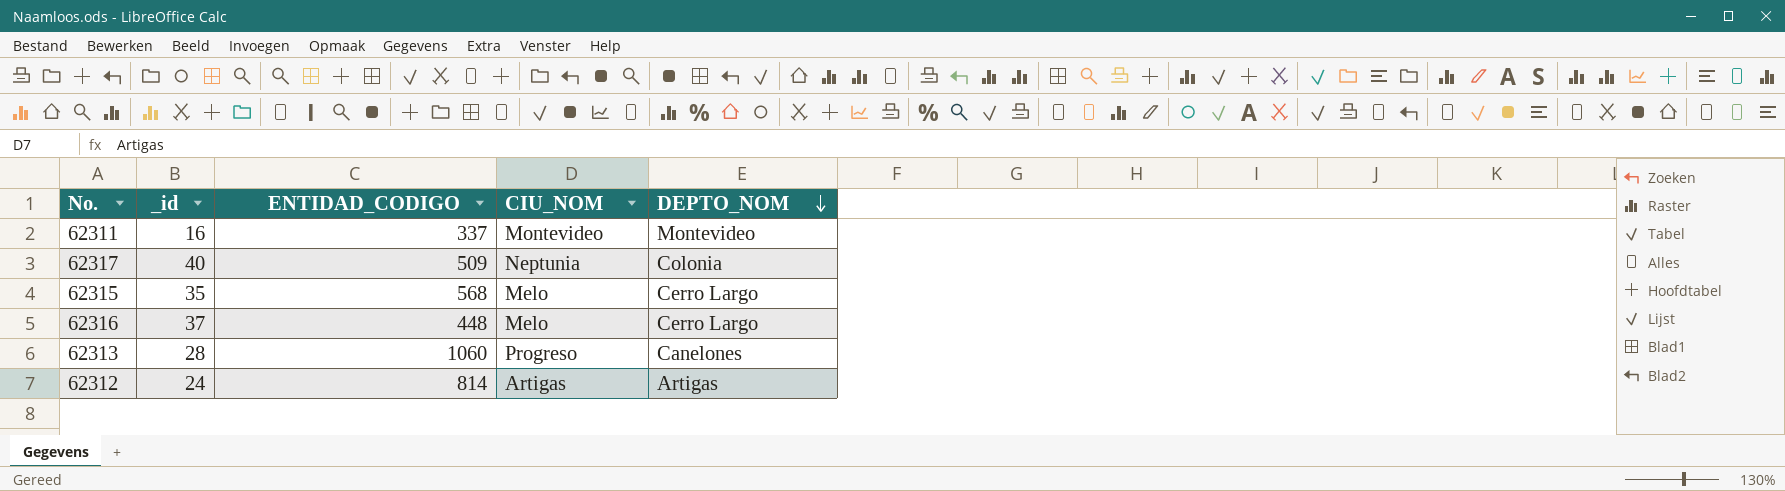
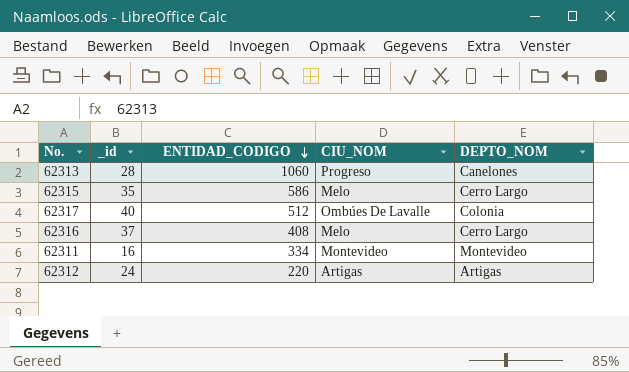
row order: DEPTO_NOM descending -> ENTIDAD_CODIGO descending
62315 | ENTIDAD_CODIGO: 568 -> 586
62317 | ENTIDAD_CODIGO: 509 -> 512
62317 | CIU_NOM: Neptunia -> Ombúes De Lavalle
62316 | ENTIDAD_CODIGO: 448 -> 408
62311 | ENTIDAD_CODIGO: 337 -> 334
62312 | ENTIDAD_CODIGO: 814 -> 220

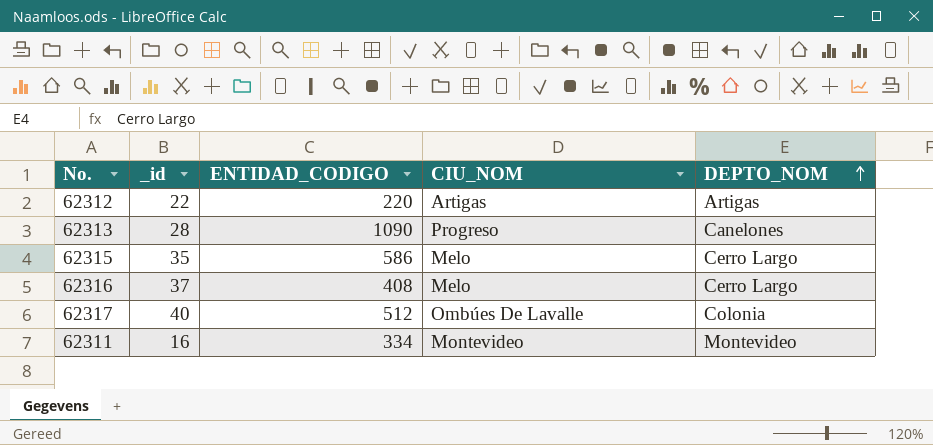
row order: ENTIDAD_CODIGO descending -> DEPTO_NOM ascending
62312 | _id: 24 -> 22
62313 | ENTIDAD_CODIGO: 1060 -> 1090

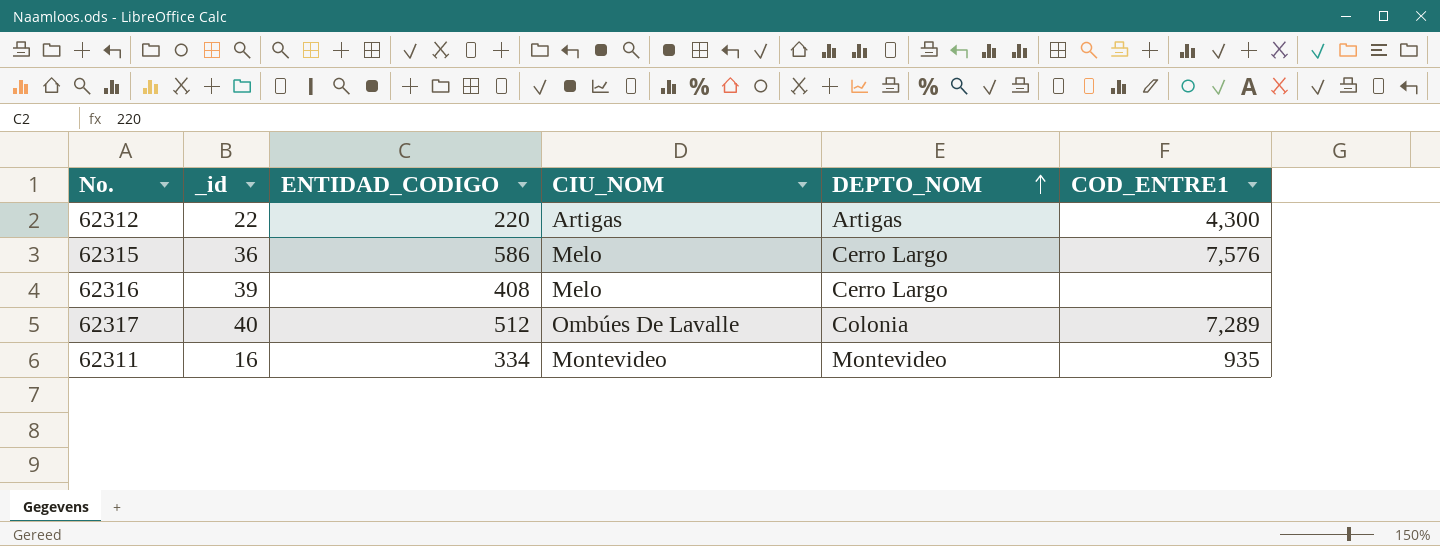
column COD_ENTRE1 | position: none -> 6
row 62313: 28 | 1090 | Progreso | Canelones -> none
62315 | _id: 35 -> 36
62316 | _id: 37 -> 39

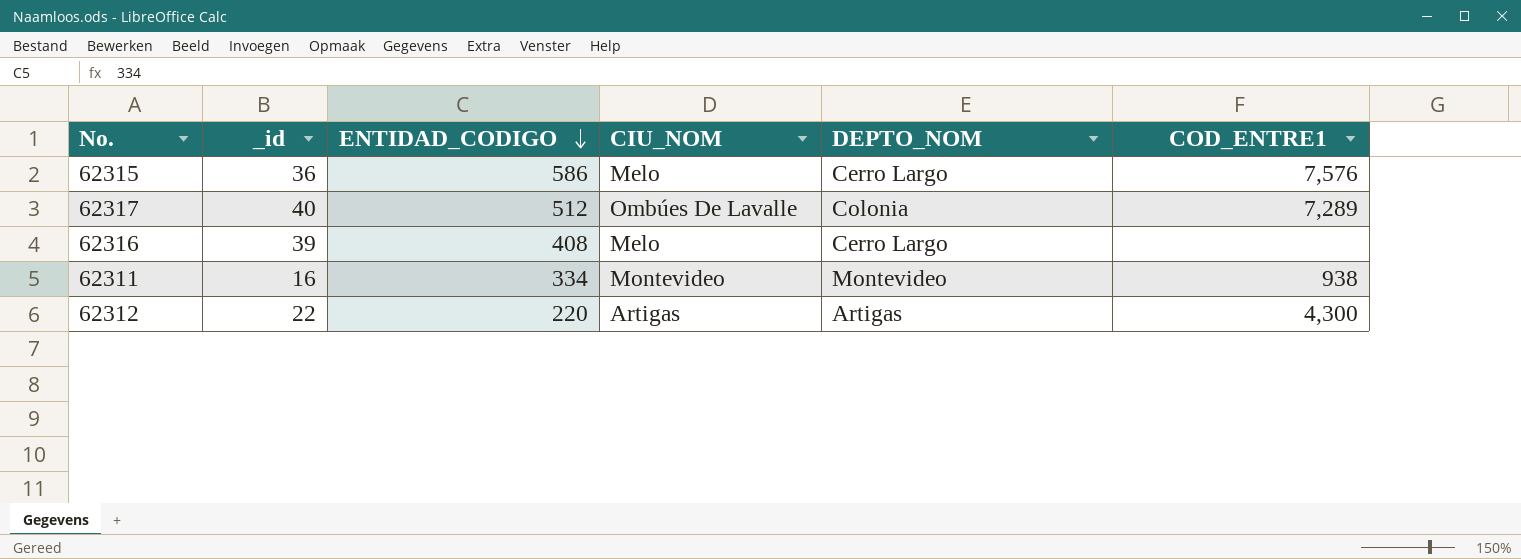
row order: DEPTO_NOM ascending -> ENTIDAD_CODIGO descending
62311 | COD_ENTRE1: 935 -> 938

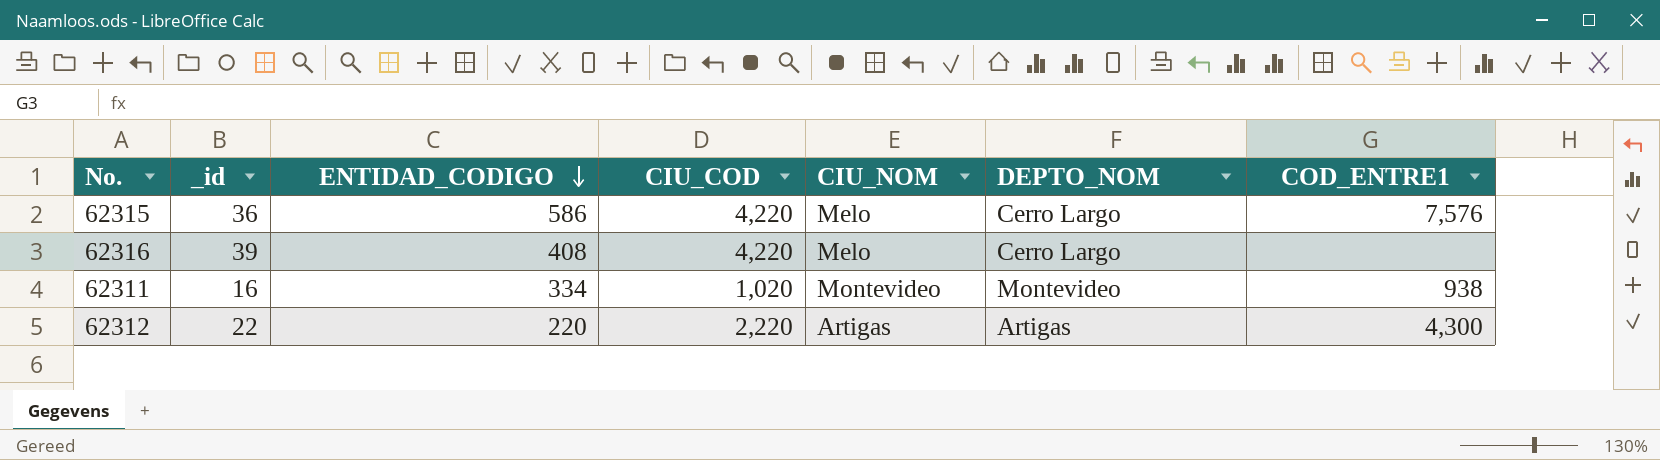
column CIU_COD | position: none -> 4
row 62317: 40 | 512 | Ombúes De Lavalle | Colonia | 7,289 -> none

